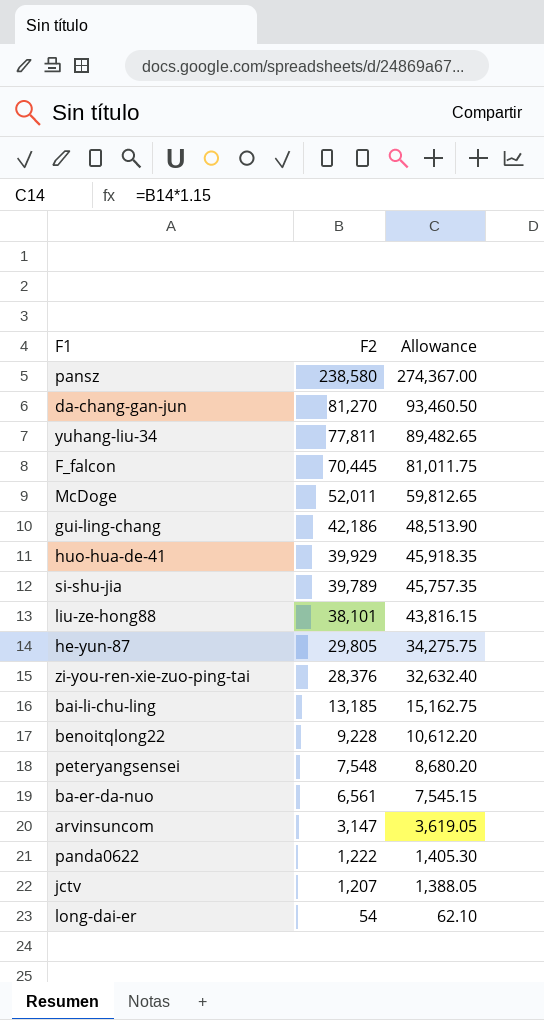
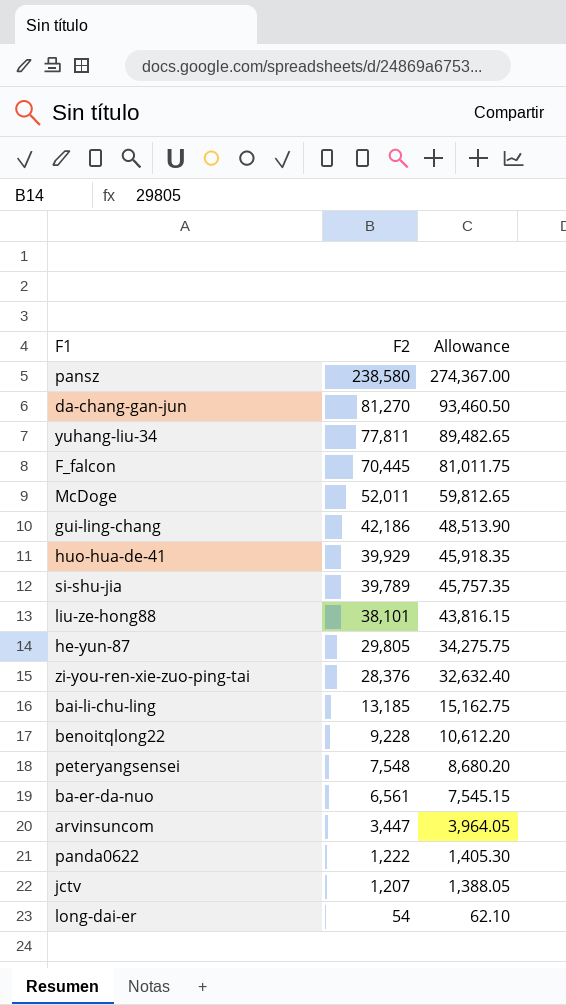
arvinsuncom | F2: 3,147 -> 3,447
arvinsuncom | Allowance: 3,619.05 -> 3,964.05

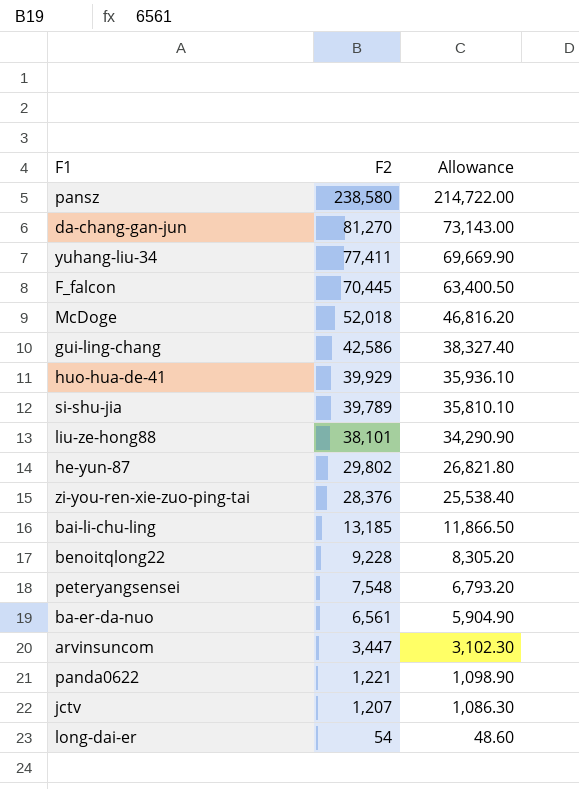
column Allowance | formula: [F2] * 1.15 -> [F2] * 0.9
yuhang-liu-34 | F2: 77,811 -> 77,411
McDoge | F2: 52,011 -> 52,018
gui-ling-chang | F2: 42,186 -> 42,586
he-yun-87 | F2: 29,805 -> 29,802
panda0622 | F2: 1,222 -> 1,221

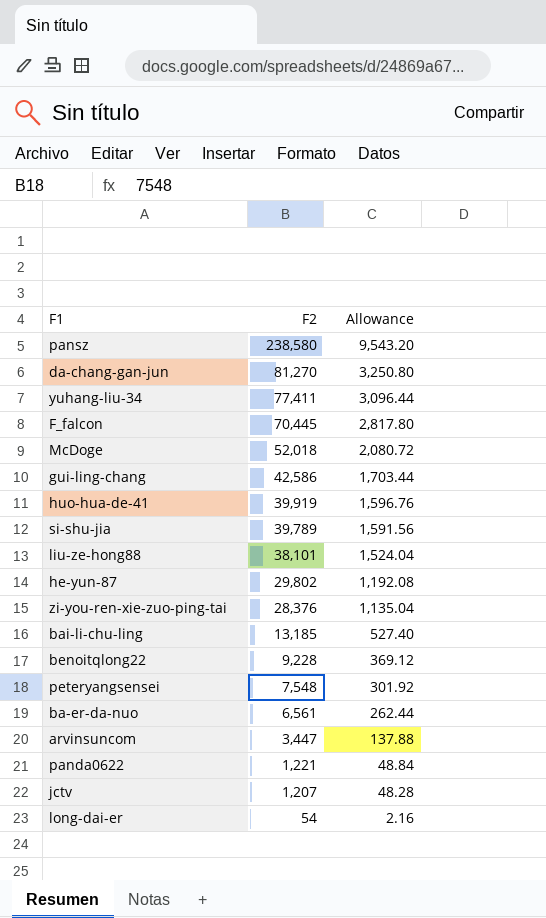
column Allowance | formula: [F2] * 0.9 -> [F2] * 0.04
huo-hua-de-41 | F2: 39,929 -> 39,919

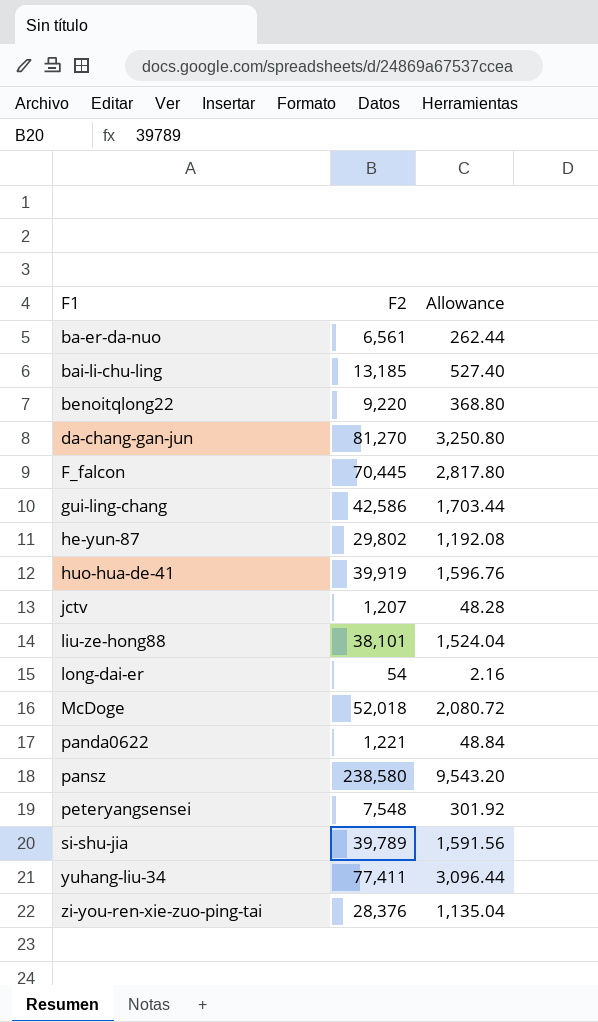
row order: F2 descending -> F1 ascending
row arvinsuncom: 3,447 | 137.88 -> none
benoitqlong22 | F2: 9,228 -> 9,220
benoitqlong22 | Allowance: 369.12 -> 368.80

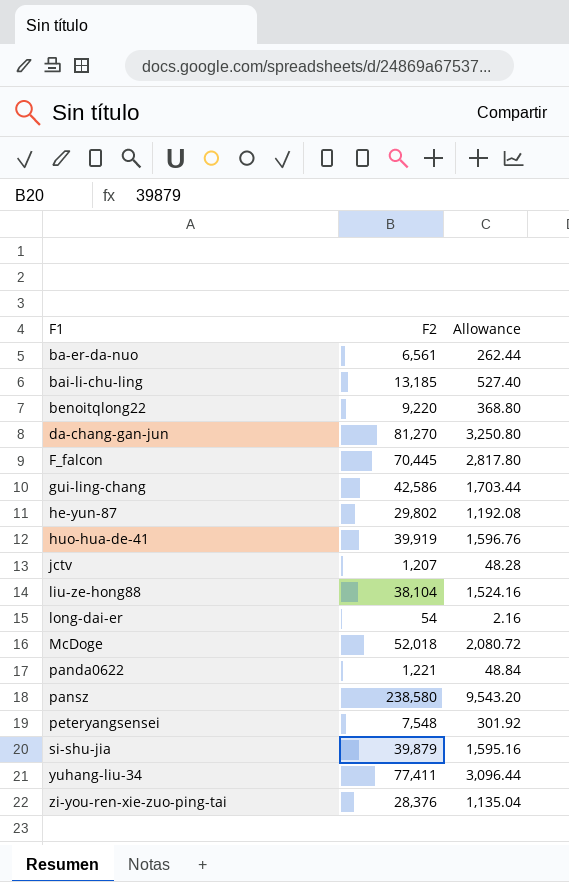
liu-ze-hong88 | F2: 38,101 -> 38,104
liu-ze-hong88 | Allowance: 1,524.04 -> 1,524.16
si-shu-jia | F2: 39,789 -> 39,879
si-shu-jia | Allowance: 1,591.56 -> 1,595.16

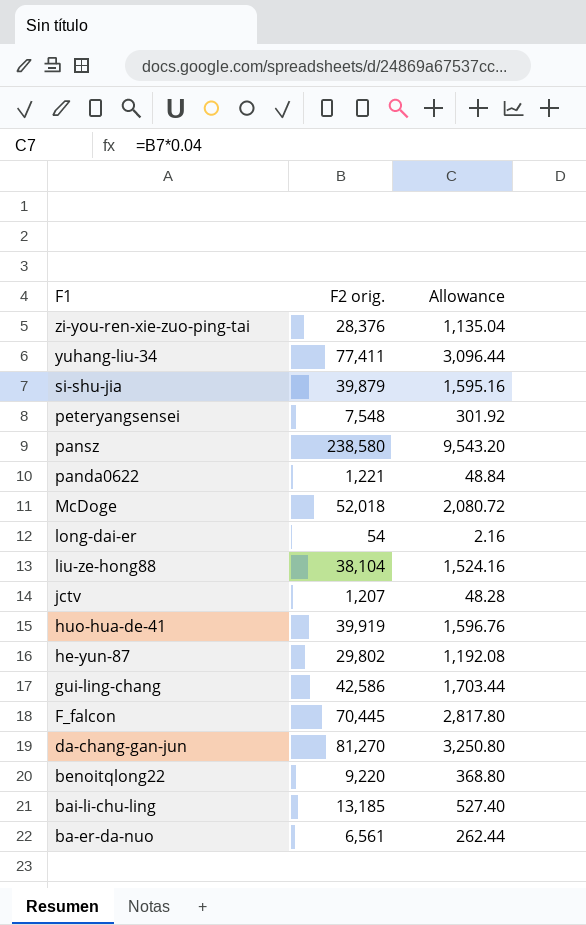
row order: F1 ascending -> F1 descending
column name: F2 -> F2 orig.

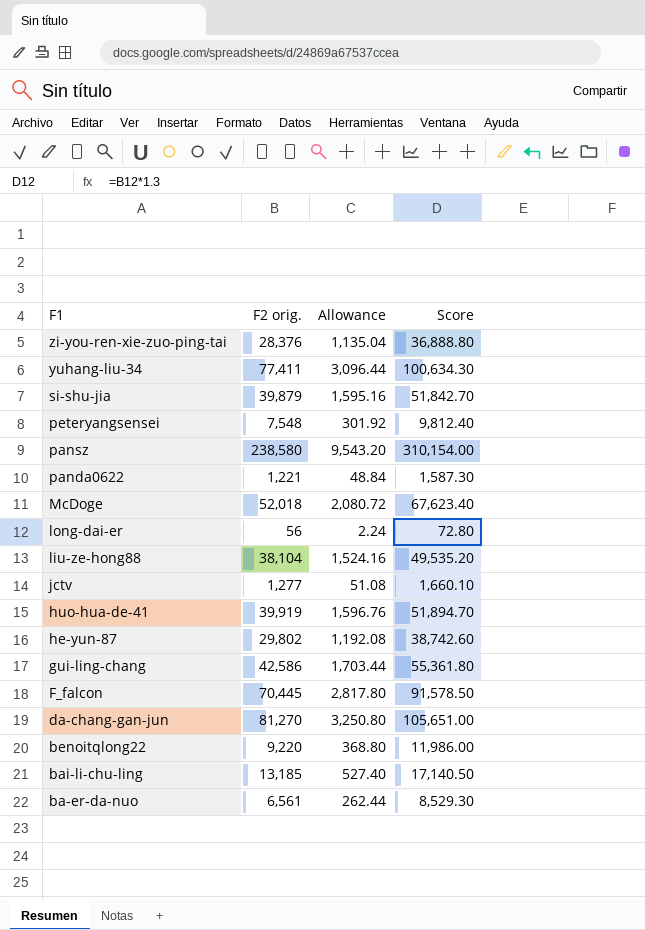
column Score | formula: none -> [F2 orig.] * 1.3
long-dai-er | F2 orig.: 54 -> 56
long-dai-er | Allowance: 2.16 -> 2.24
jctv | F2 orig.: 1,207 -> 1,277
jctv | Allowance: 48.28 -> 51.08

